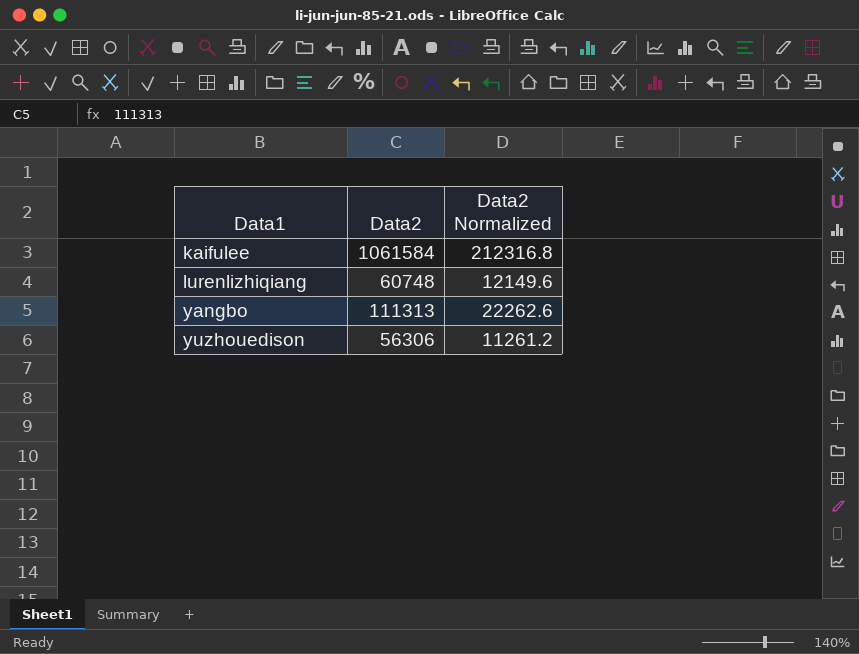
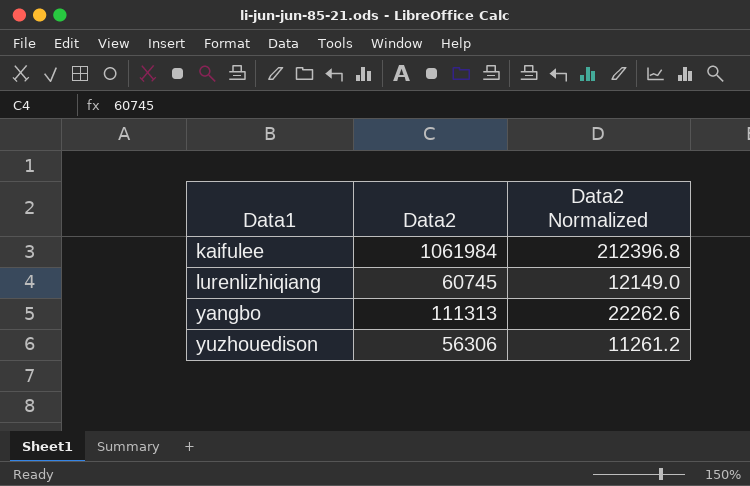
kaifulee | Data2: 1061584 -> 1061984
kaifulee | Data2 Normalized: 212316.8 -> 212396.8
lurenlizhiqiang | Data2: 60748 -> 60745
lurenlizhiqiang | Data2 Normalized: 12149.6 -> 12149.0

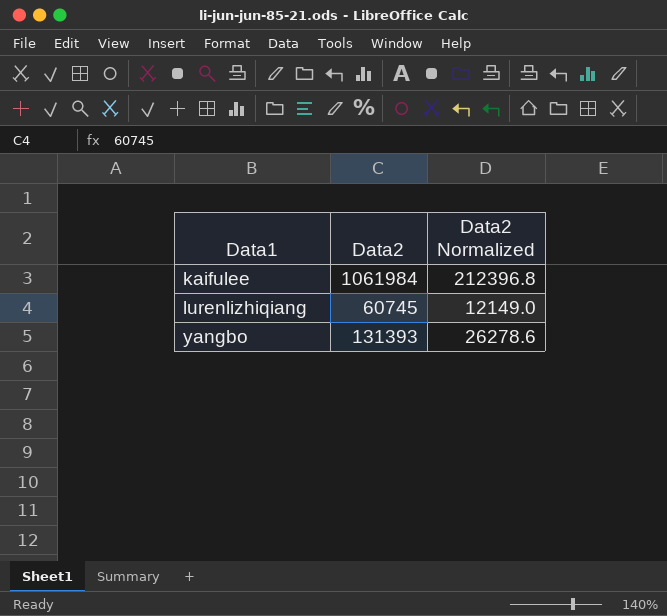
row yuzhouedison: 56306 | 11261.2 -> none
yangbo | Data2: 111313 -> 131393
yangbo | Data2 Normalized: 22262.6 -> 26278.6

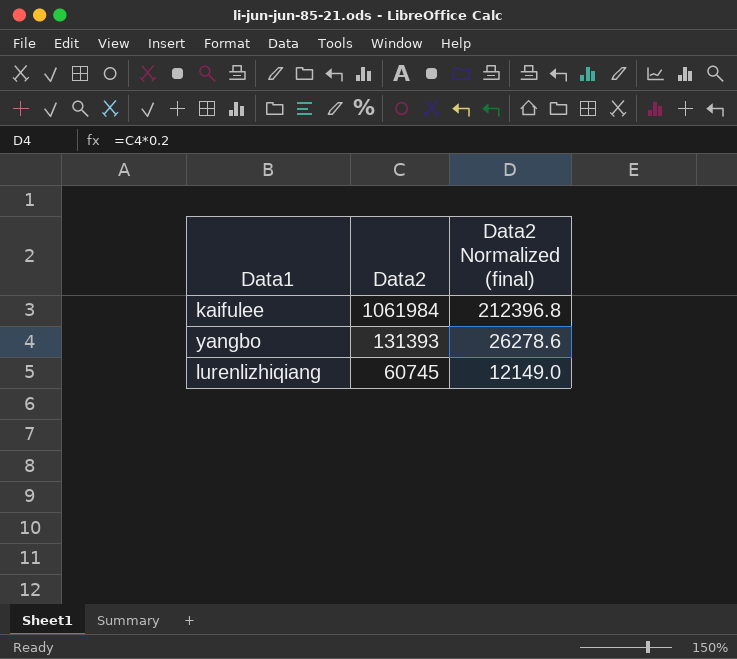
row order: Data1 ascending -> Data2 descending
column name: Data2 Normalized -> Data2 Normalized (final)

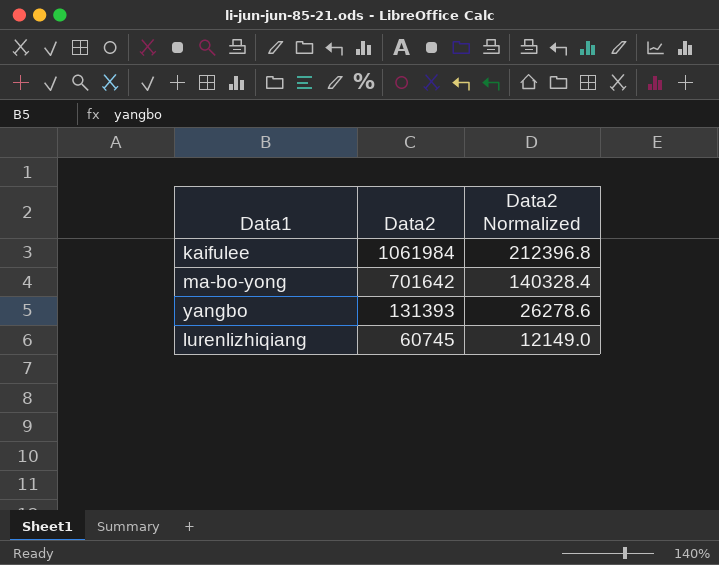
column name: Data2 Normalized (final) -> Data2 Normalized
row ma-bo-yong: none -> 701642 | 140328.4

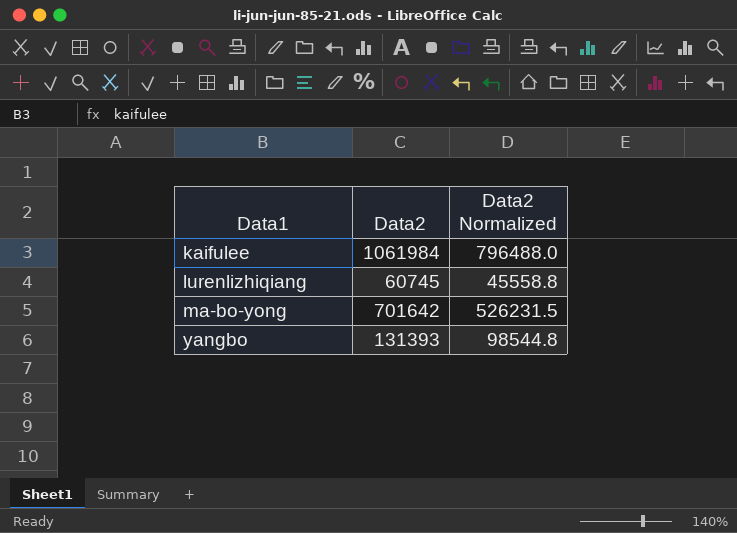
row order: Data2 descending -> Data1 ascending
column Data2 Normalized | formula: [Data2] * 0.2 -> [Data2] * 0.75

